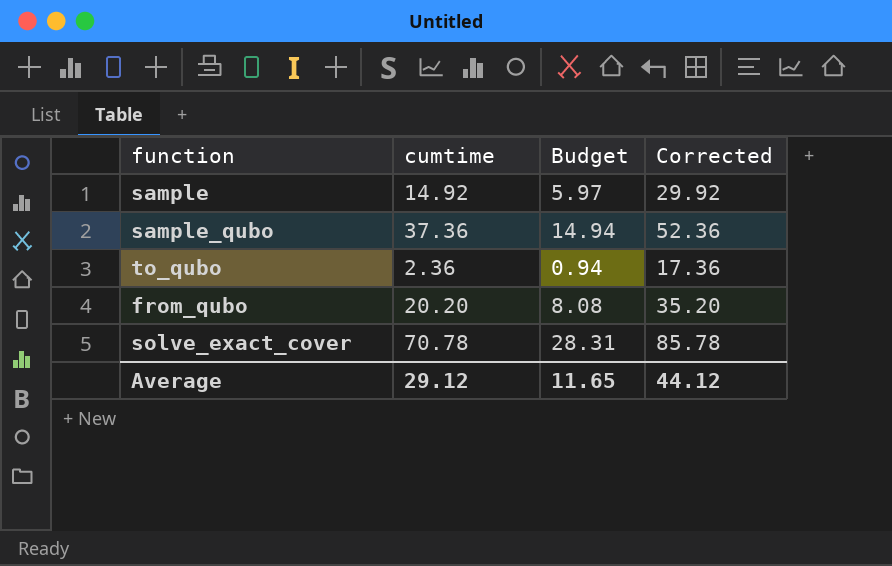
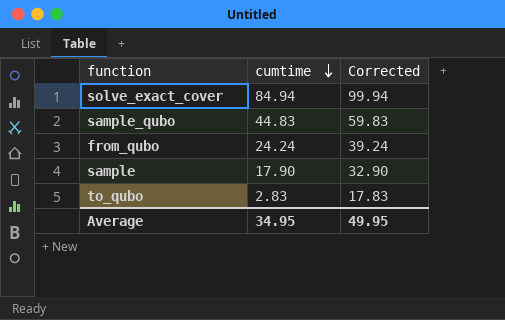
row order: none -> cumtime descending
column Budget | formula: [cumtime] * 0.4 -> none
solve_exact_cover | cumtime: 70.78 -> 84.94
solve_exact_cover | Corrected: 85.78 -> 99.94
sample_qubo | cumtime: 37.36 -> 44.83
sample_qubo | Corrected: 52.36 -> 59.83
from_qubo | cumtime: 20.20 -> 24.24
from_qubo | Corrected: 35.20 -> 39.24
sample | cumtime: 14.92 -> 17.90
sample | Corrected: 29.92 -> 32.90
to_qubo | cumtime: 2.36 -> 2.83
to_qubo | Corrected: 17.36 -> 17.83
Average | cumtime: 29.12 -> 34.95
Average | Corrected: 44.12 -> 49.95

